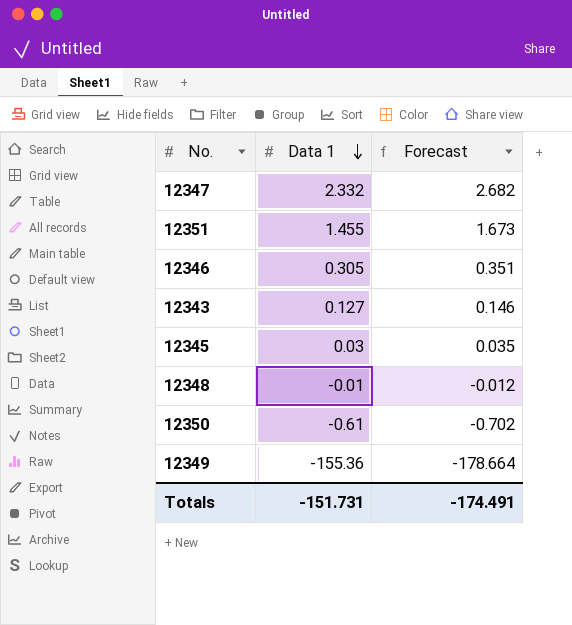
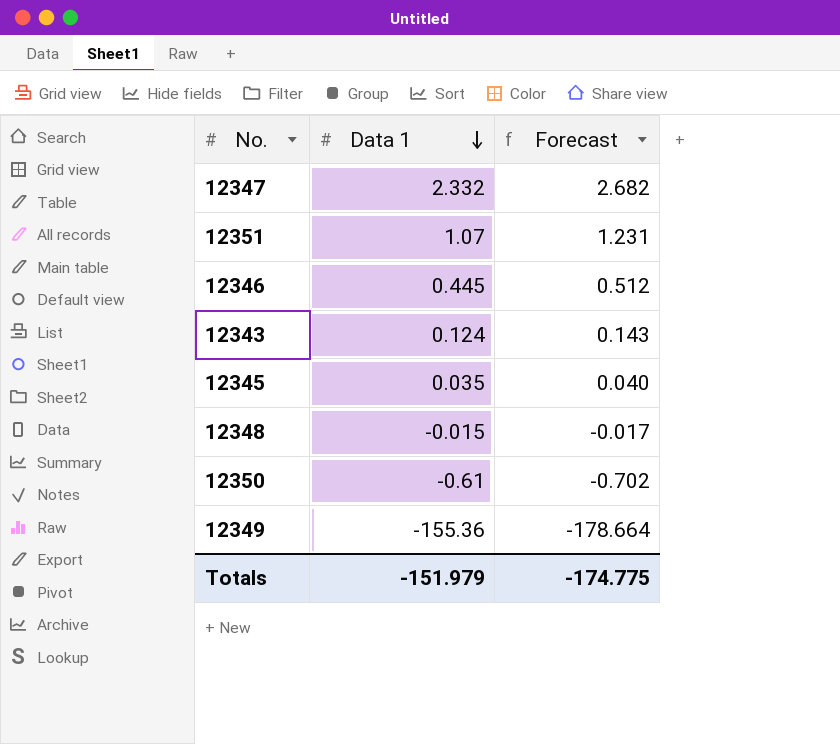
12351 | Data 1: 1.455 -> 1.07
12351 | Forecast: 1.673 -> 1.231
12346 | Data 1: 0.305 -> 0.445
12346 | Forecast: 0.351 -> 0.512
12343 | Data 1: 0.127 -> 0.124
12343 | Forecast: 0.146 -> 0.143
12345 | Data 1: 0.03 -> 0.035
12345 | Forecast: 0.035 -> 0.040
12348 | Data 1: -0.01 -> -0.015
12348 | Forecast: -0.012 -> -0.017
Totals | Data 1: -151.731 -> -151.979
Totals | Forecast: -174.491 -> -174.775

